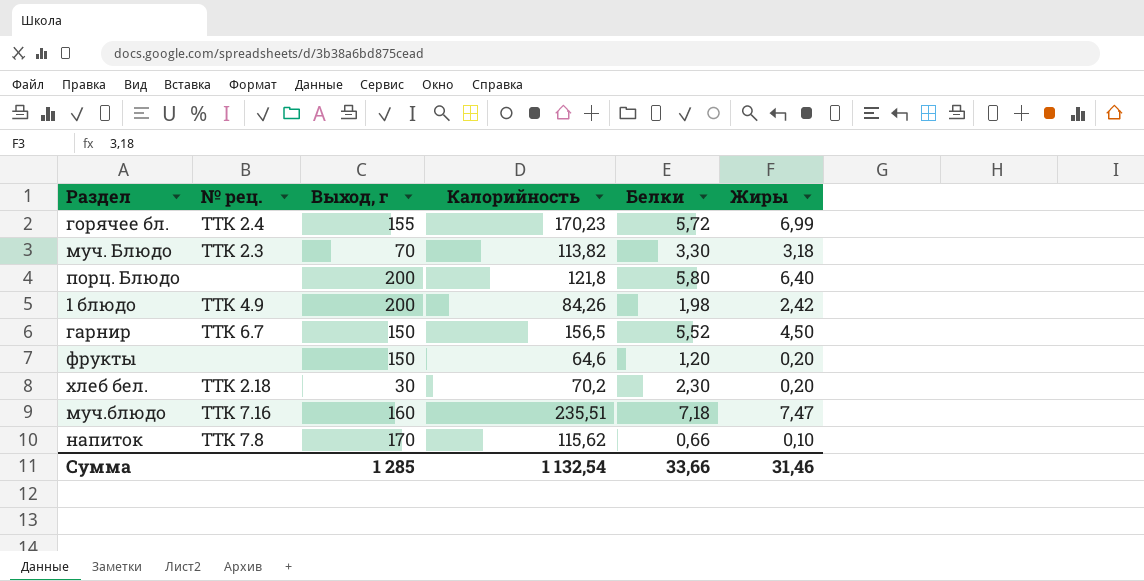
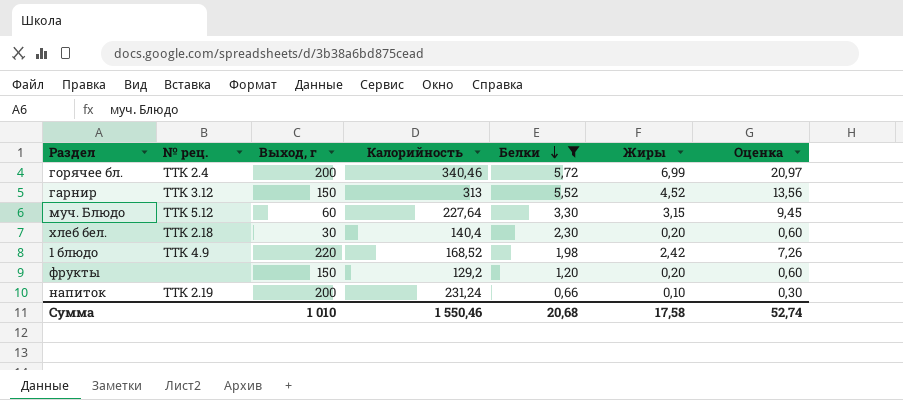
filter: none -> Белки <= 5,72
row order: none -> Белки descending
column Оценка | formula: none -> [Жиры] * 3
горячее бл. | Выход, г: 155 -> 200
горячее бл. | Калорийность: 170,23 -> 340,46
гарнир | № рец.: ТТК 6.7 -> ТТК 3.12
гарнир | Калорийность: 156,5 -> 313
гарнир | Жиры: 4,50 -> 4,52
муч. Блюдо | № рец.: ТТК 2.3 -> ТТК 5.12
муч. Блюдо | Выход, г: 70 -> 60
муч. Блюдо | Калорийность: 113,82 -> 227,64
муч. Блюдо | Жиры: 3,18 -> 3,15
хлеб бел. | Калорийность: 70,2 -> 140,4
1 блюдо | Выход, г: 200 -> 220
1 блюдо | Калорийность: 84,26 -> 168,52
фрукты | Калорийность: 64,6 -> 129,2
напиток | № рец.: ТТК 7.8 -> ТТК 2.19
напиток | Выход, г: 170 -> 200
напиток | Калорийность: 115,62 -> 231,24
Сумма | Выход, г: 1 285 -> 1 010
Сумма | Калорийность: 1 132,54 -> 1 550,46
Сумма | Белки: 33,66 -> 20,68
Сумма | Жиры: 31,46 -> 17,58

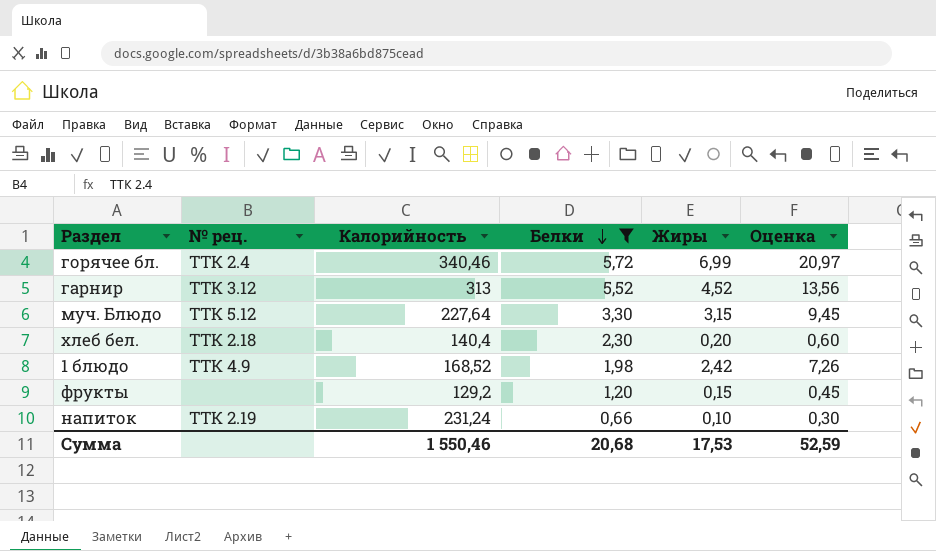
column Выход, г | position: 3 -> none
фрукты | Жиры: 0,20 -> 0,15
фрукты | Оценка: 0,60 -> 0,45
Сумма | Жиры: 17,58 -> 17,53
Сумма | Оценка: 52,74 -> 52,59

